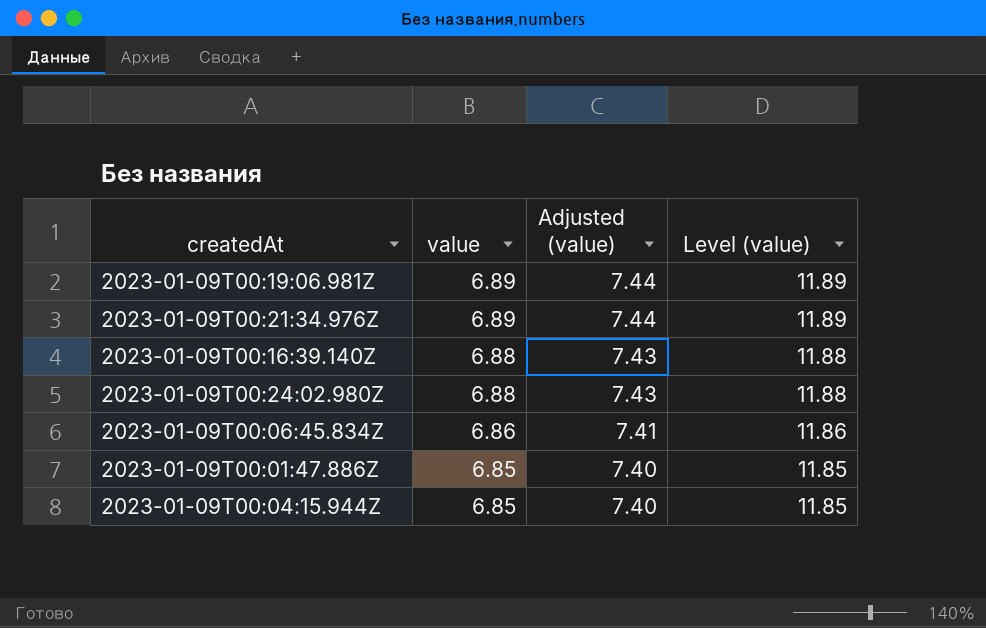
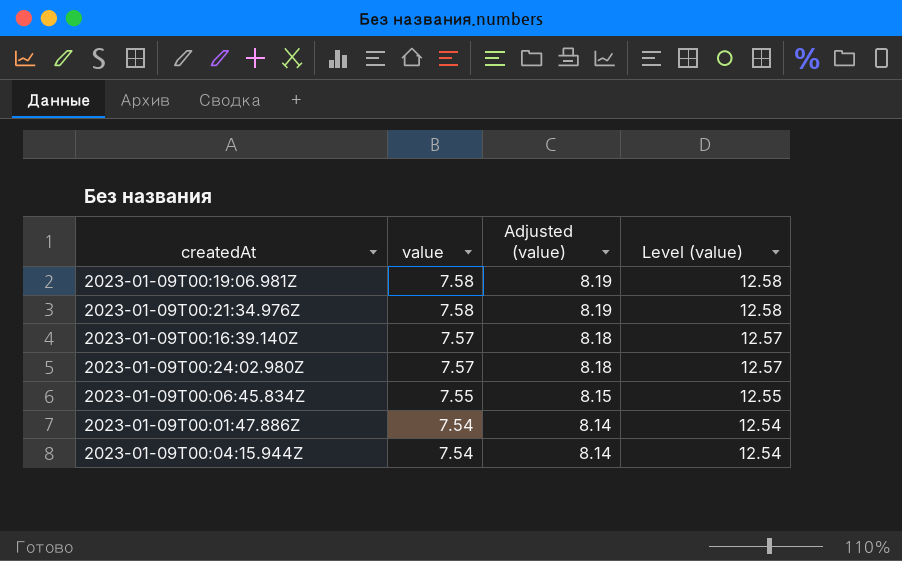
2023-01-09T00:19:06.981Z | value: 6.89 -> 7.58
2023-01-09T00:19:06.981Z | Adjusted (value): 7.44 -> 8.19
2023-01-09T00:19:06.981Z | Level (value): 11.89 -> 12.58
2023-01-09T00:21:34.976Z | value: 6.89 -> 7.58
2023-01-09T00:21:34.976Z | Adjusted (value): 7.44 -> 8.19
2023-01-09T00:21:34.976Z | Level (value): 11.89 -> 12.58
2023-01-09T00:16:39.140Z | value: 6.88 -> 7.57
2023-01-09T00:16:39.140Z | Adjusted (value): 7.43 -> 8.18
2023-01-09T00:16:39.140Z | Level (value): 11.88 -> 12.57
2023-01-09T00:24:02.980Z | value: 6.88 -> 7.57
2023-01-09T00:24:02.980Z | Adjusted (value): 7.43 -> 8.18
2023-01-09T00:24:02.980Z | Level (value): 11.88 -> 12.57
2023-01-09T00:06:45.834Z | value: 6.86 -> 7.55
2023-01-09T00:06:45.834Z | Adjusted (value): 7.41 -> 8.15
2023-01-09T00:06:45.834Z | Level (value): 11.86 -> 12.55
2023-01-09T00:01:47.886Z | value: 6.85 -> 7.54
2023-01-09T00:01:47.886Z | Adjusted (value): 7.40 -> 8.14
2023-01-09T00:01:47.886Z | Level (value): 11.85 -> 12.54
2023-01-09T00:04:15.944Z | value: 6.85 -> 7.54
2023-01-09T00:04:15.944Z | Adjusted (value): 7.40 -> 8.14
2023-01-09T00:04:15.944Z | Level (value): 11.85 -> 12.54

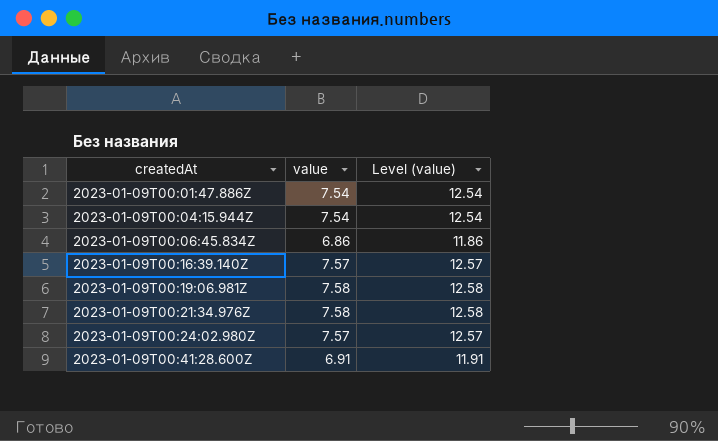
row order: value descending -> createdAt ascending
column Adjusted (value) | formula: [value] * 1.08 -> none
2023-01-09T00:06:45.834Z | value: 7.55 -> 6.86
2023-01-09T00:06:45.834Z | Level (value): 12.55 -> 11.86
row 2023-01-09T00:41:28.600Z: none -> 6.91 | 11.91

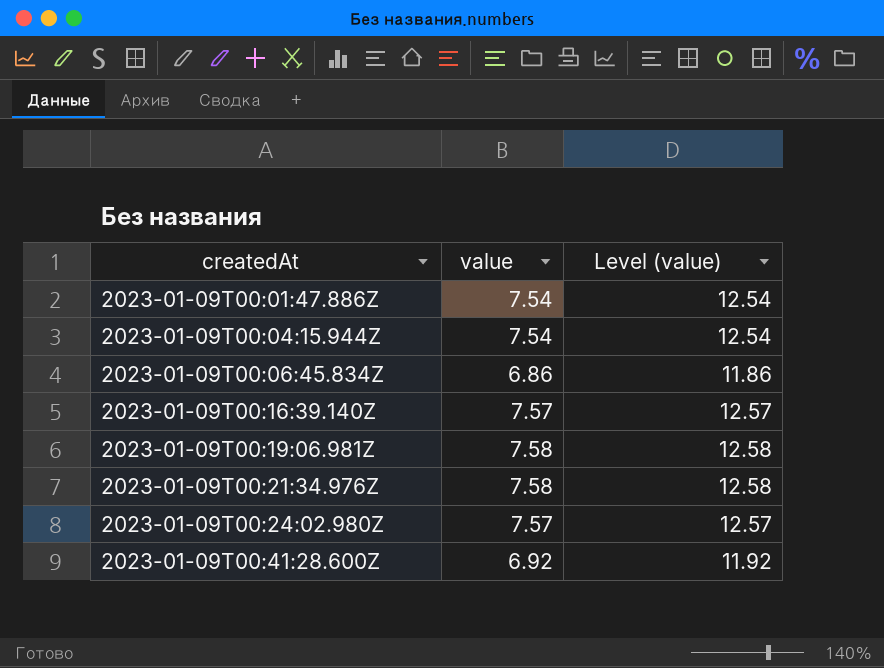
2023-01-09T00:41:28.600Z | value: 6.91 -> 6.92
2023-01-09T00:41:28.600Z | Level (value): 11.91 -> 11.92

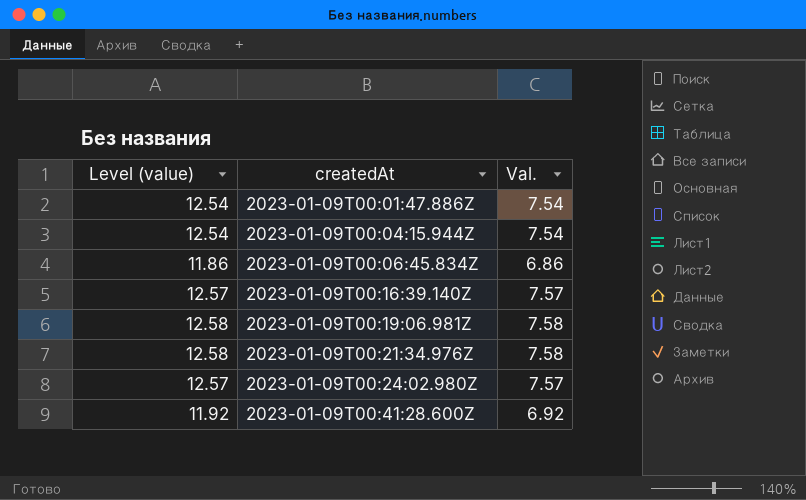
column Level (value) | position: 3 -> 1
column name: value -> Val.

